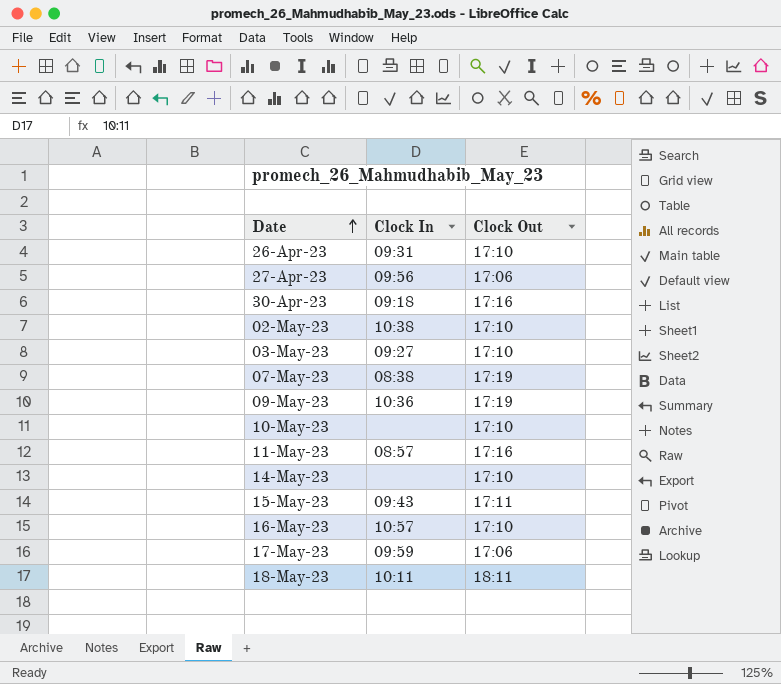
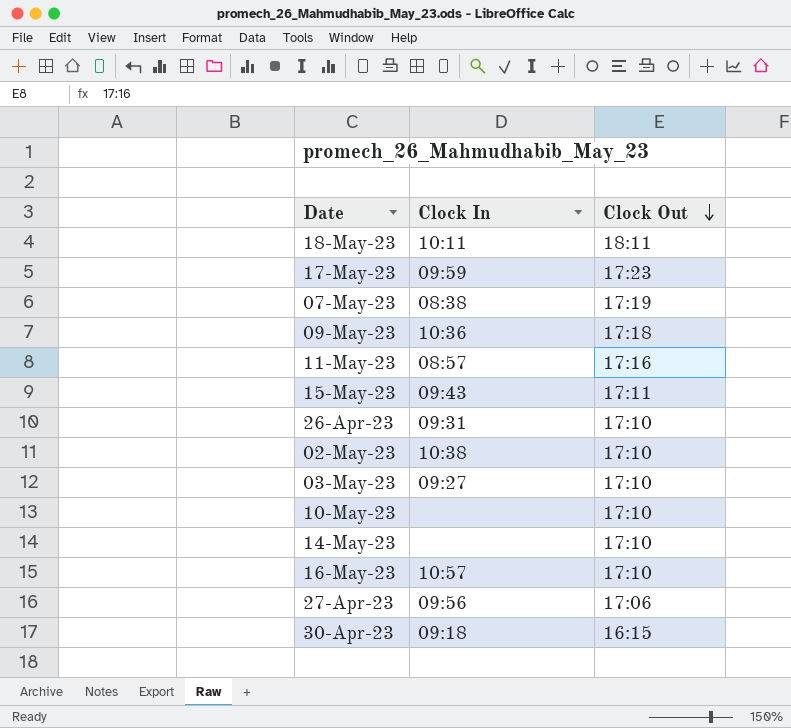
row order: Date ascending -> Clock Out descending
17-May-23 | Clock Out: 17:06 -> 17:23
09-May-23 | Clock Out: 17:19 -> 17:18
30-Apr-23 | Clock Out: 17:16 -> 16:15

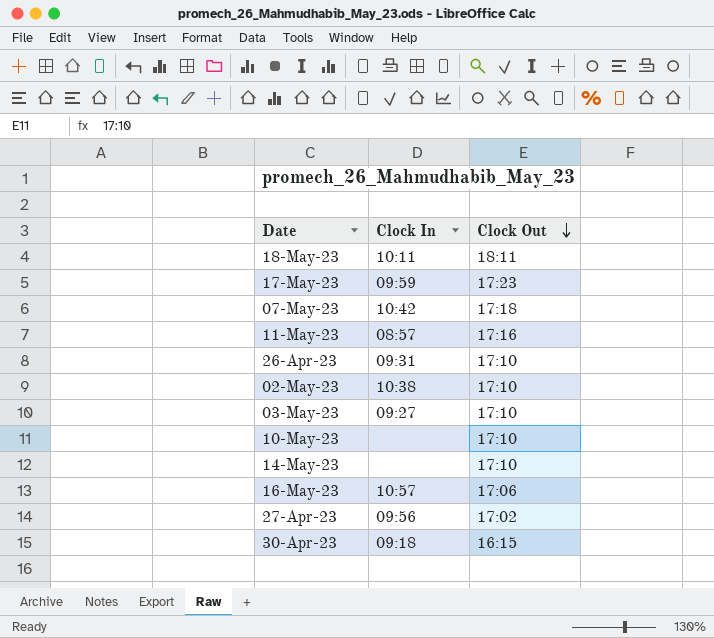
row 09-May-23: 10:36 | 17:18 -> none
row 15-May-23: 09:43 | 17:11 -> none
07-May-23 | Clock In: 08:38 -> 10:42
07-May-23 | Clock Out: 17:19 -> 17:18
16-May-23 | Clock Out: 17:10 -> 17:06
27-Apr-23 | Clock Out: 17:06 -> 17:02

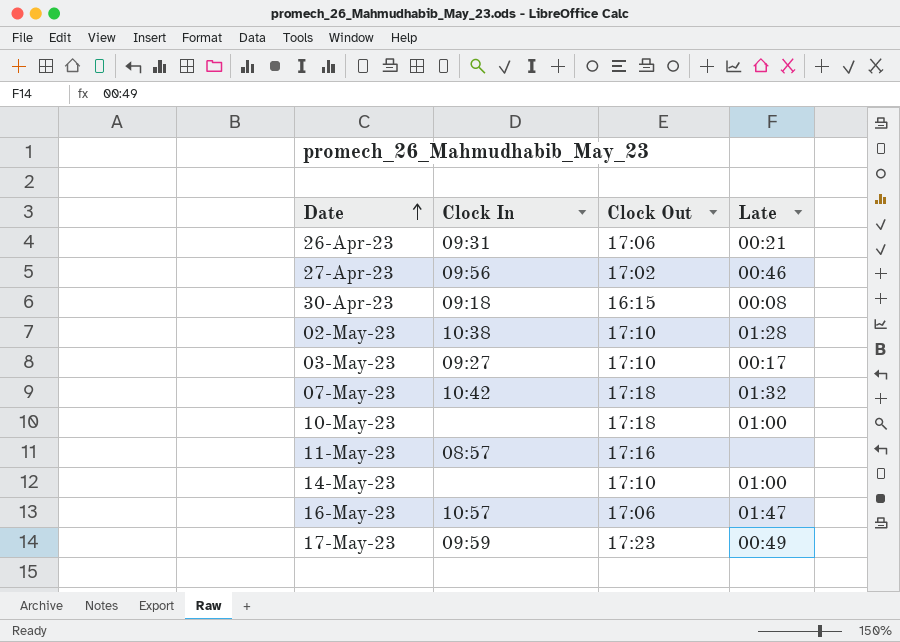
row order: Clock Out descending -> Date ascending
column Late | position: none -> 4
row 18-May-23: 10:11 | 18:11 -> none
26-Apr-23 | Clock Out: 17:10 -> 17:06
10-May-23 | Clock Out: 17:10 -> 17:18

